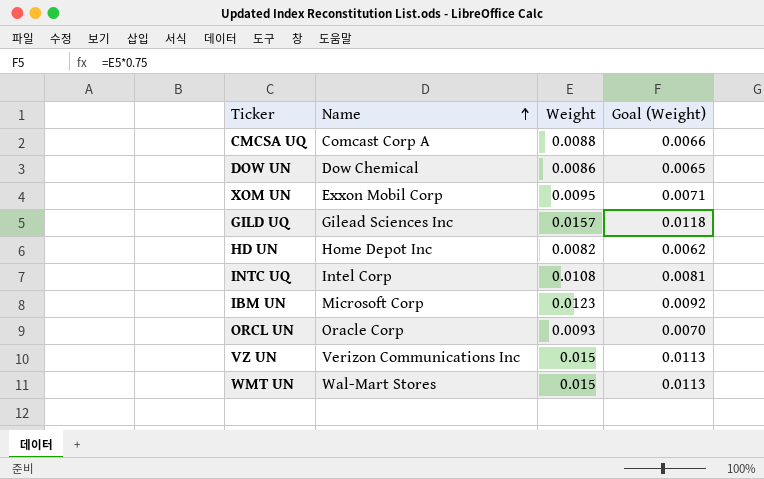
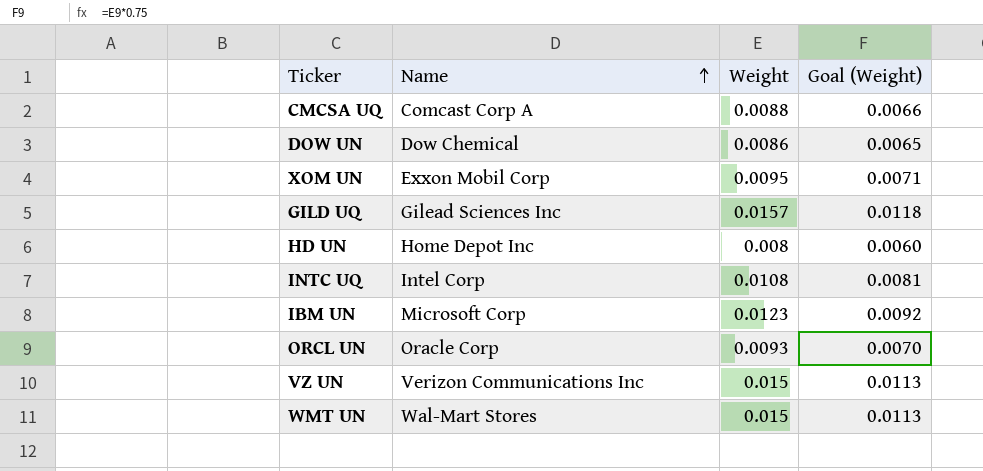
HD UN | Weight: 0.0082 -> 0.008
HD UN | Goal (Weight): 0.0062 -> 0.0060

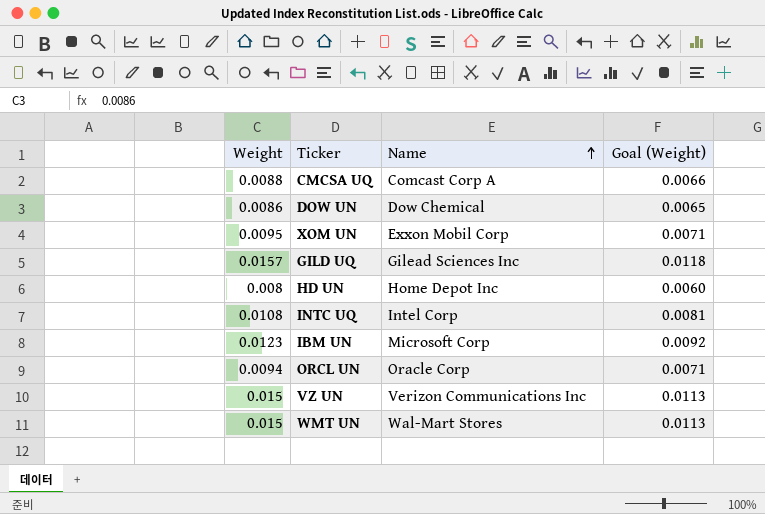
column Weight | position: 3 -> 1
ORCL UN | Weight: 0.0093 -> 0.0094
ORCL UN | Goal (Weight): 0.0070 -> 0.0071

